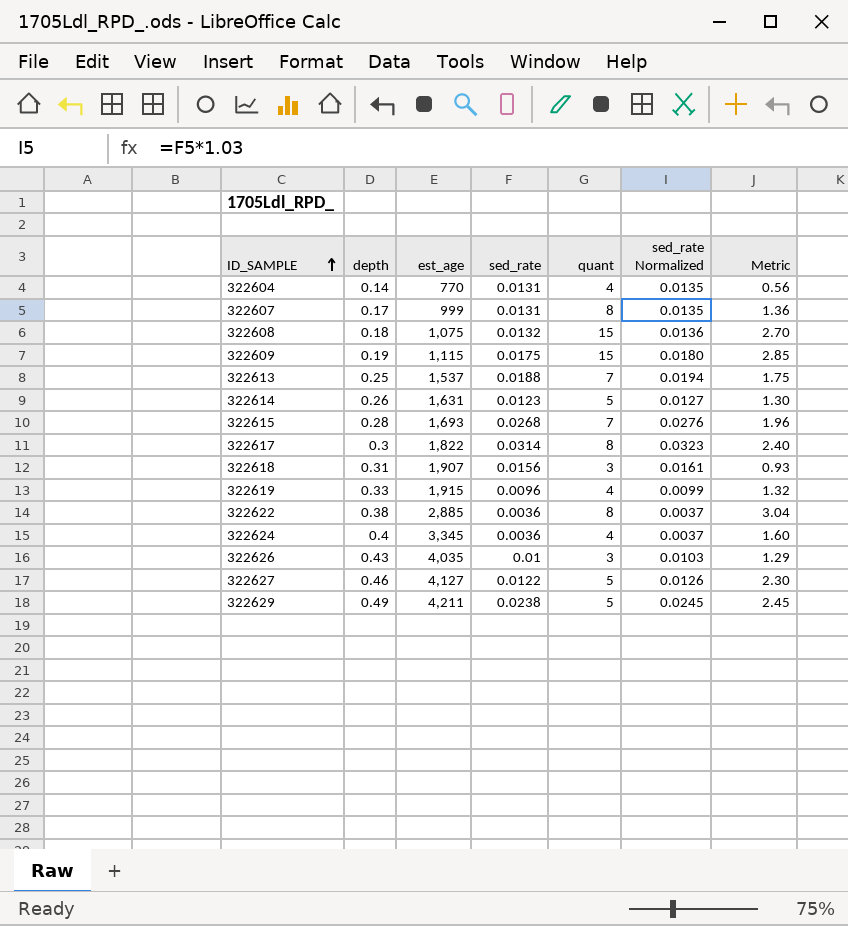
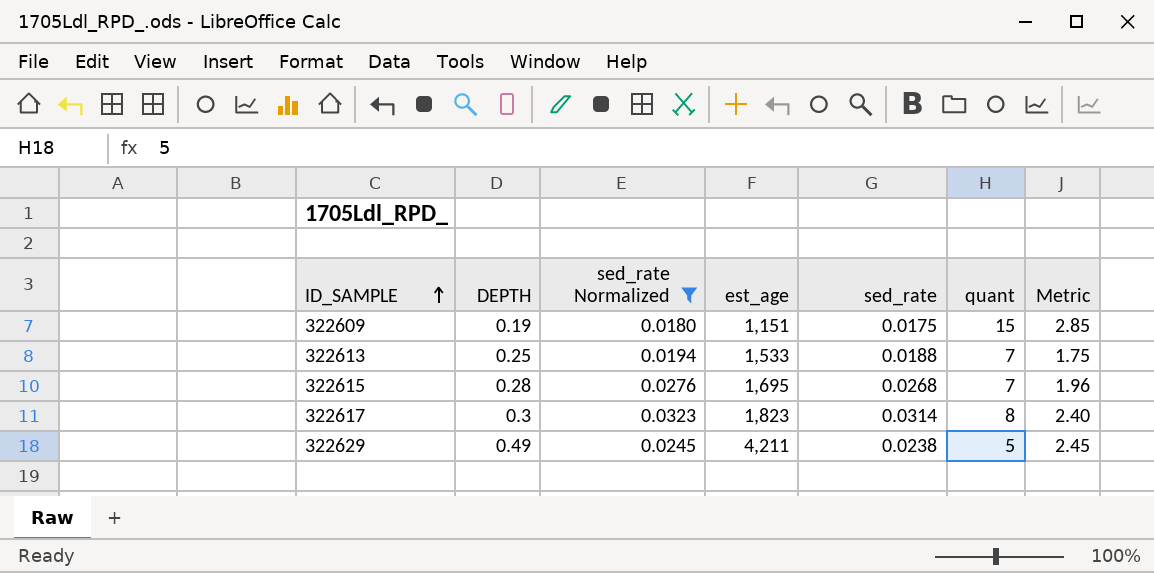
filter: none -> sed_rate Normalized >= 0.0180
column name: depth -> DEPTH
column sed_rate Normalized | position: 6 -> 3
322609 | est_age: 1,115 -> 1,151
322613 | est_age: 1,537 -> 1,533
322615 | est_age: 1,693 -> 1,695
322617 | est_age: 1,822 -> 1,823

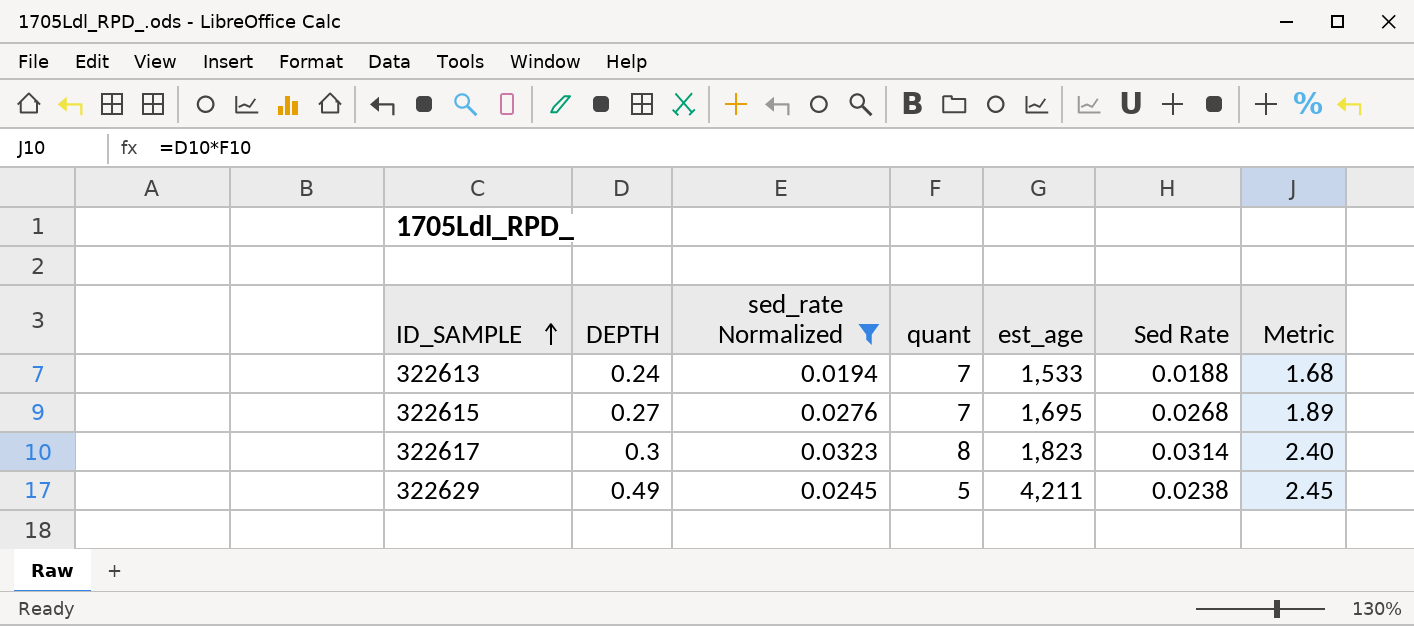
column quant | position: 6 -> 4
column name: sed_rate -> Sed Rate
row 322609: 0.19 | 0.0180 | 1,151 | 0.0175 | 15 | 2.85 -> none
322613 | DEPTH: 0.25 -> 0.24
322613 | Metric: 1.75 -> 1.68
322615 | DEPTH: 0.28 -> 0.27
322615 | Metric: 1.96 -> 1.89

